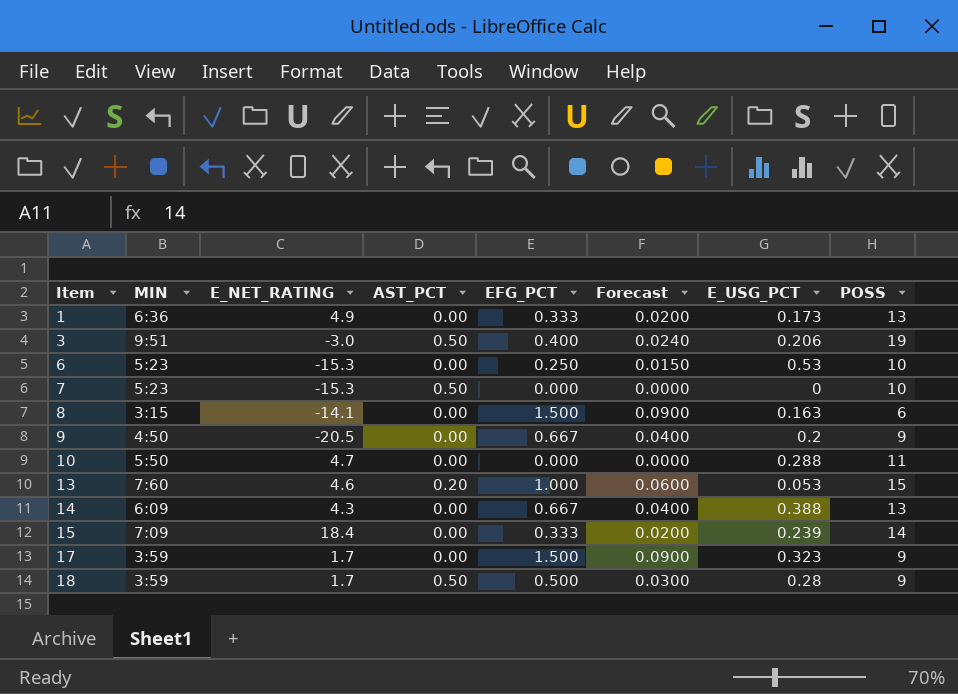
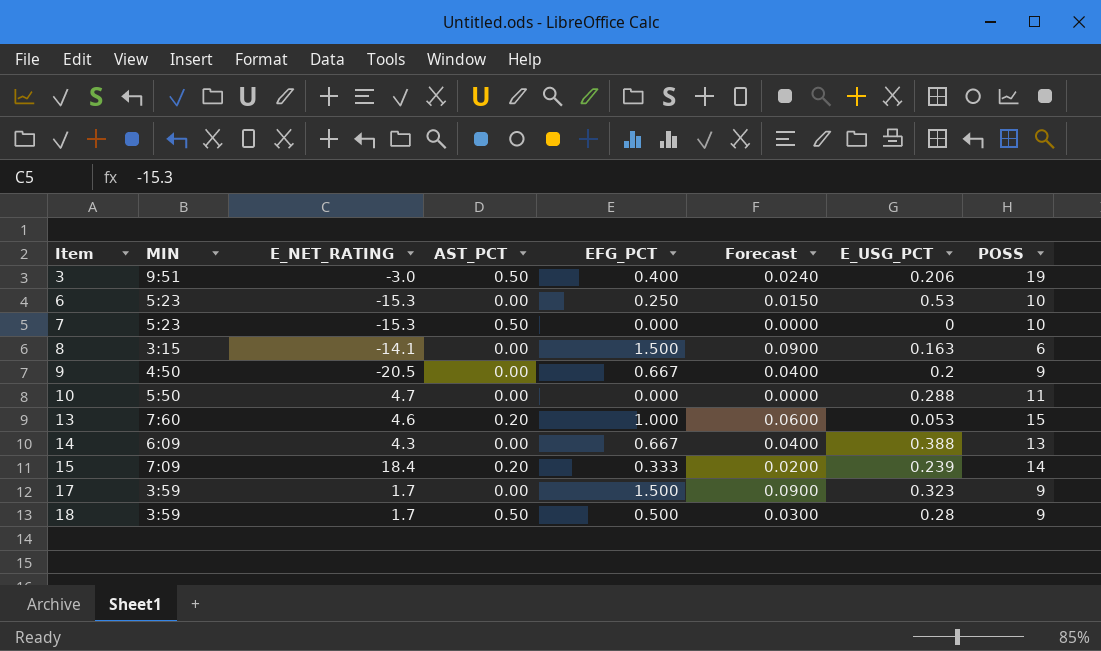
row 1: 6:36 | 4.9 | 0.00 | 0.333 | 0.0200 | 0.173 | 13 -> none
15 | AST_PCT: 0.00 -> 0.20

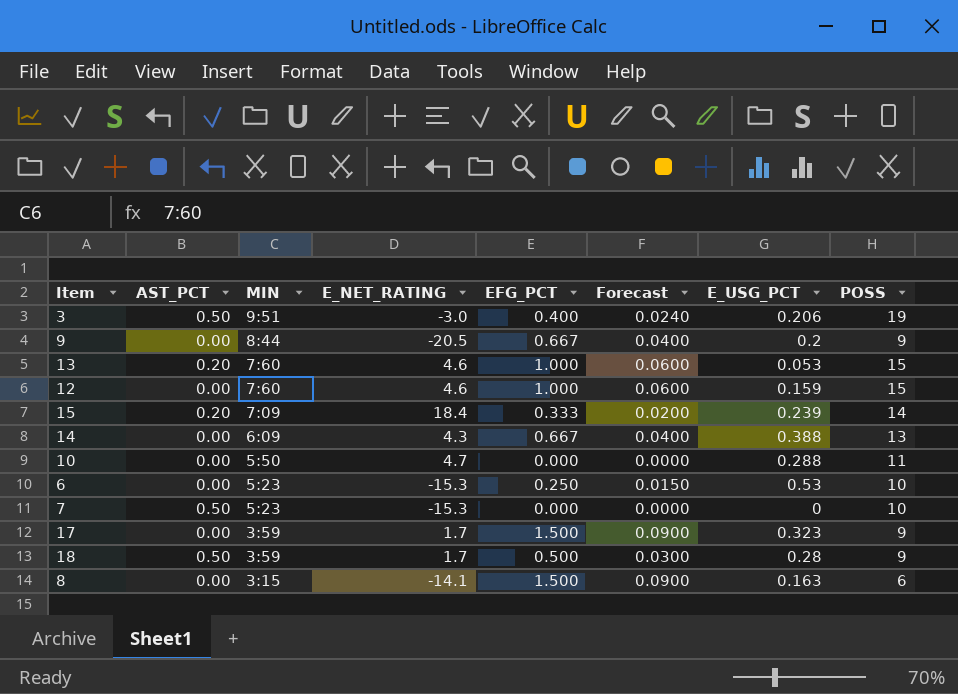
row order: Item ascending -> MIN descending
column AST_PCT | position: 4 -> 2
9 | MIN: 4:50 -> 8:44
row 12: none -> 0.00 | 7:60 | 4.6 | 1.000 | 0.0600 | 0.159 | 15

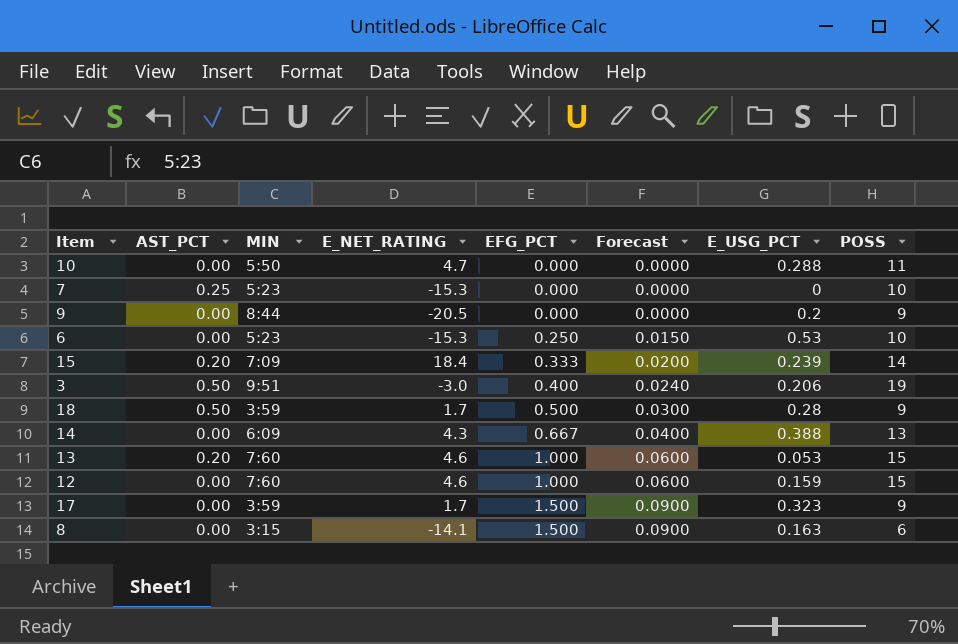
row order: MIN descending -> EFG_PCT ascending
7 | AST_PCT: 0.50 -> 0.25
9 | EFG_PCT: 0.667 -> 0.000
9 | Forecast: 0.0400 -> 0.0000

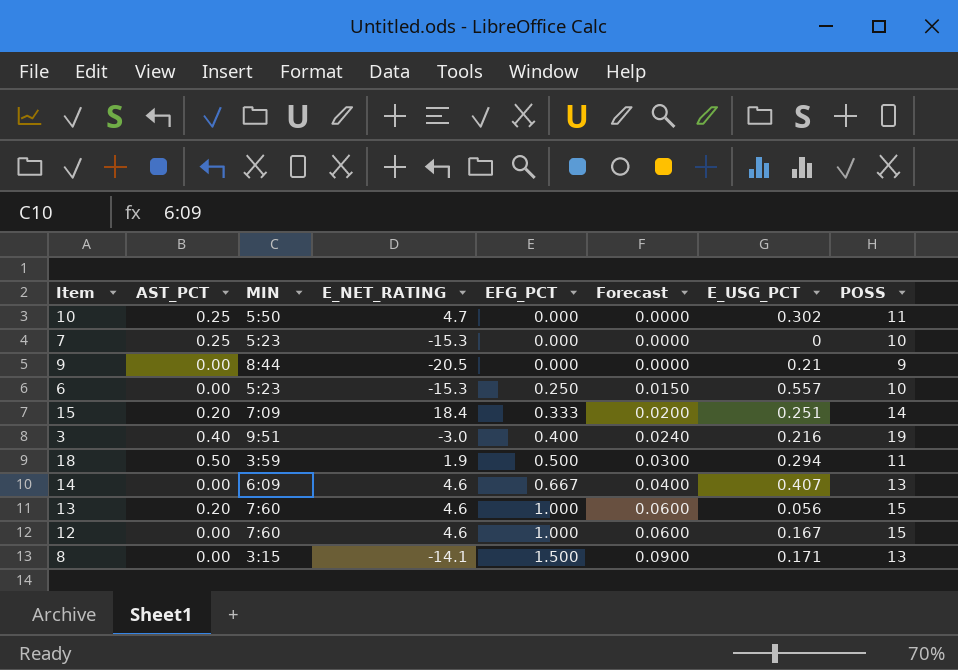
row 17: 0.00 | 3:59 | 1.7 | 1.500 | 0.0900 | 0.323 | 9 -> none
10 | AST_PCT: 0.00 -> 0.25
10 | E_USG_PCT: 0.288 -> 0.302
9 | E_USG_PCT: 0.2 -> 0.21
6 | E_USG_PCT: 0.53 -> 0.557
15 | E_USG_PCT: 0.239 -> 0.251
3 | AST_PCT: 0.50 -> 0.40
3 | E_USG_PCT: 0.206 -> 0.216
18 | E_NET_RATING: 1.7 -> 1.9
18 | E_USG_PCT: 0.28 -> 0.294
18 | POSS: 9 -> 11
14 | E_NET_RATING: 4.3 -> 4.6
14 | E_USG_PCT: 0.388 -> 0.407
13 | E_USG_PCT: 0.053 -> 0.056
12 | E_USG_PCT: 0.159 -> 0.167
8 | E_USG_PCT: 0.163 -> 0.171
8 | POSS: 6 -> 13

